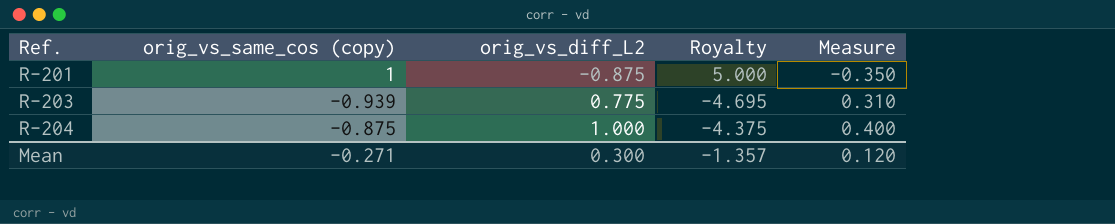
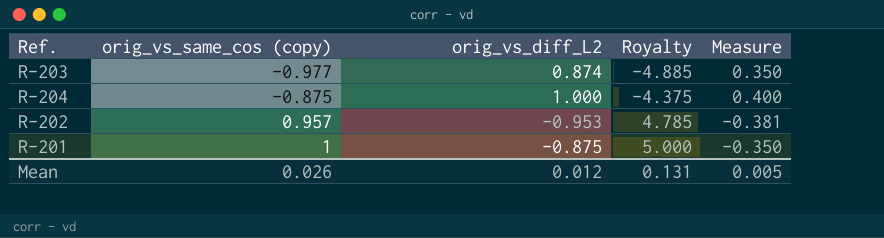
row order: Ref. ascending -> orig_vs_same_cos (copy) ascending
R-203 | orig_vs_same_cos (copy): -0.939 -> -0.977
R-203 | orig_vs_diff_L2: 0.775 -> 0.874
R-203 | Royalty: -4.695 -> -4.885
R-203 | Measure: 0.310 -> 0.350
row R-202: none -> 0.957 | -0.953 | 4.785 | -0.381
Mean | orig_vs_same_cos (copy): -0.271 -> 0.026
Mean | orig_vs_diff_L2: 0.300 -> 0.012
Mean | Royalty: -1.357 -> 0.131
Mean | Measure: 0.120 -> 0.005

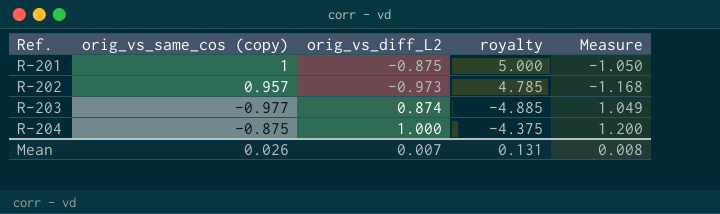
row order: orig_vs_same_cos (copy) ascending -> Ref. ascending
column name: Royalty -> royalty
column Measure | formula: [orig_vs_diff_L2] * 0.4 -> [orig_vs_diff_L2] * 1.2
R-202 | orig_vs_diff_L2: -0.953 -> -0.973
Mean | orig_vs_diff_L2: 0.012 -> 0.007
Mean | Measure: 0.005 -> 0.008

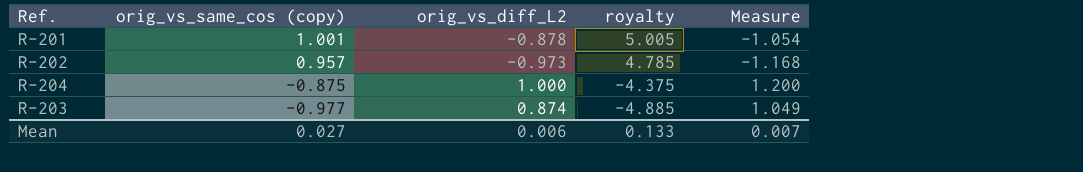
row order: Ref. ascending -> orig_vs_same_cos (copy) descending
R-201 | orig_vs_same_cos (copy): 1 -> 1.001
R-201 | orig_vs_diff_L2: -0.875 -> -0.878
R-201 | royalty: 5.000 -> 5.005
R-201 | Measure: -1.050 -> -1.054
Mean | orig_vs_same_cos (copy): 0.026 -> 0.027
Mean | orig_vs_diff_L2: 0.007 -> 0.006
Mean | royalty: 0.131 -> 0.133
Mean | Measure: 0.008 -> 0.007

